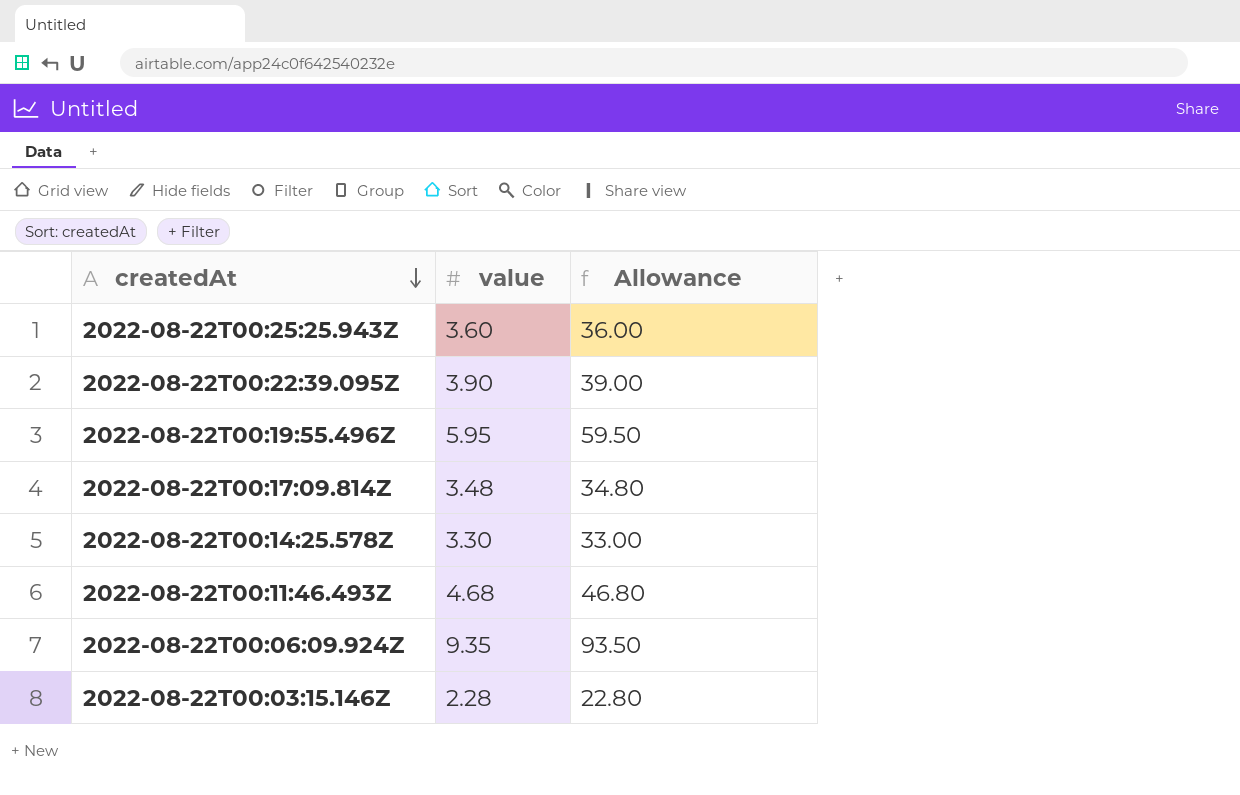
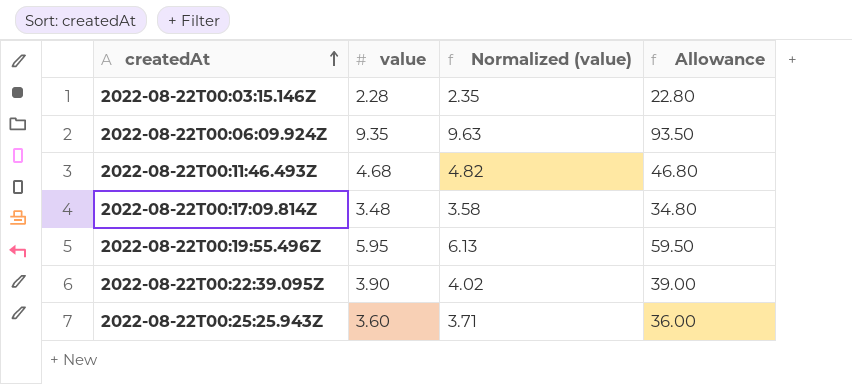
row order: createdAt descending -> createdAt ascending
column Normalized (value) | formula: none -> [value] * 1.03
row 2022-08-22T00:14:25.578Z: 3.30 | 33.00 -> none

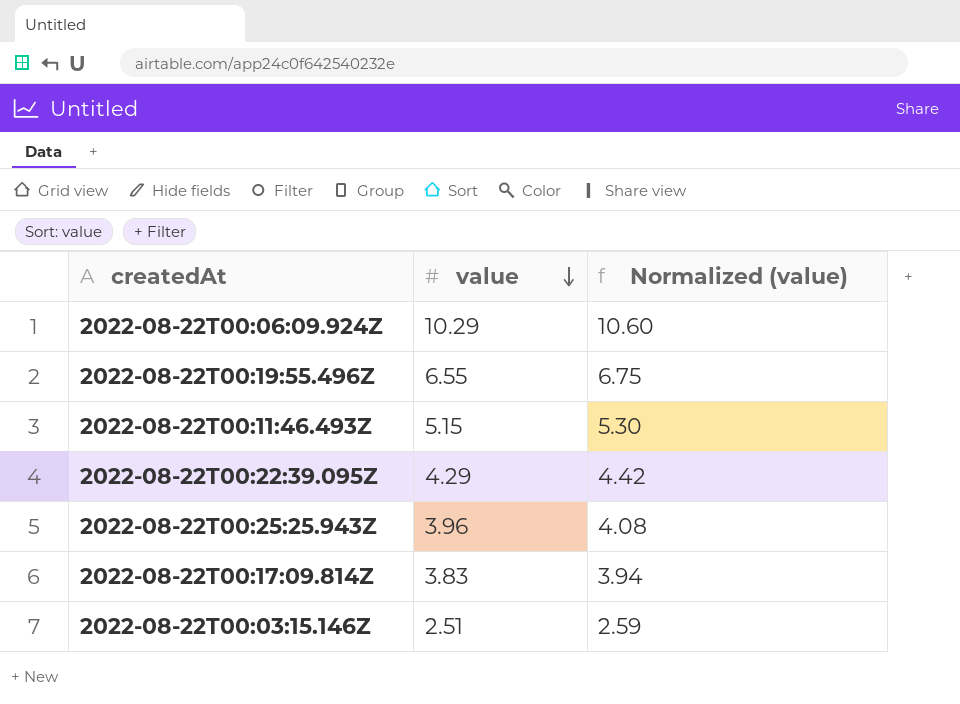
row order: createdAt ascending -> value descending
column Allowance | formula: [value] * 10 -> none
2022-08-22T00:06:09.924Z | value: 9.35 -> 10.29
2022-08-22T00:06:09.924Z | Normalized (value): 9.63 -> 10.60
2022-08-22T00:19:55.496Z | value: 5.95 -> 6.55
2022-08-22T00:19:55.496Z | Normalized (value): 6.13 -> 6.75
2022-08-22T00:11:46.493Z | value: 4.68 -> 5.15
2022-08-22T00:11:46.493Z | Normalized (value): 4.82 -> 5.30
2022-08-22T00:22:39.095Z | value: 3.90 -> 4.29
2022-08-22T00:22:39.095Z | Normalized (value): 4.02 -> 4.42
2022-08-22T00:25:25.943Z | value: 3.60 -> 3.96
2022-08-22T00:25:25.943Z | Normalized (value): 3.71 -> 4.08
2022-08-22T00:17:09.814Z | value: 3.48 -> 3.83
2022-08-22T00:17:09.814Z | Normalized (value): 3.58 -> 3.94
2022-08-22T00:03:15.146Z | value: 2.28 -> 2.51
2022-08-22T00:03:15.146Z | Normalized (value): 2.35 -> 2.59

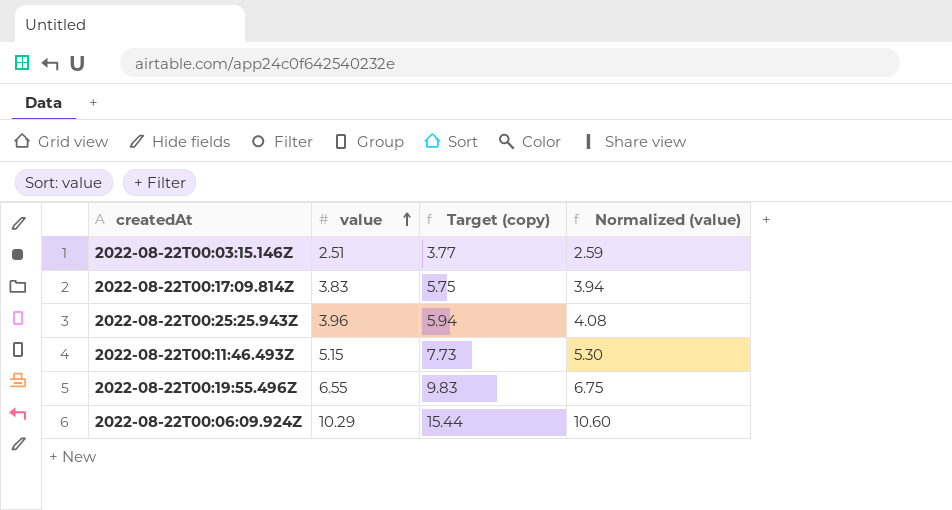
row order: value descending -> value ascending
column Target (copy) | formula: none -> [value] * 1.5
row 2022-08-22T00:22:39.095Z: 4.29 | 4.42 -> none

